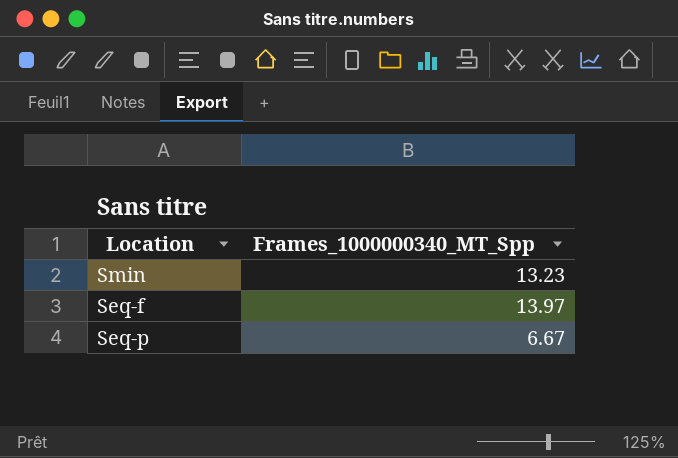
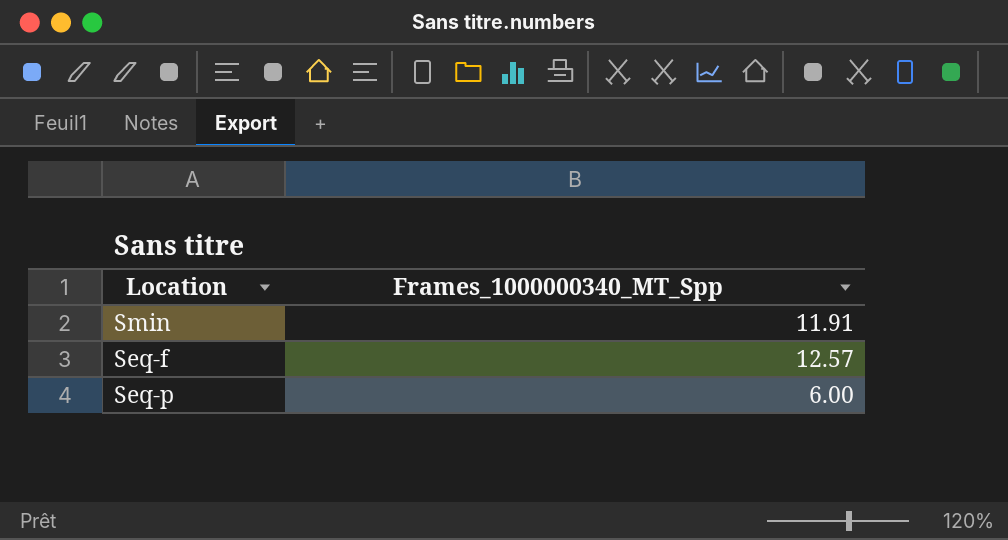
Smin | Frames_1000000340_MT_Spp: 13.23 -> 11.91
Seq-f | Frames_1000000340_MT_Spp: 13.97 -> 12.57
Seq-p | Frames_1000000340_MT_Spp: 6.67 -> 6.00

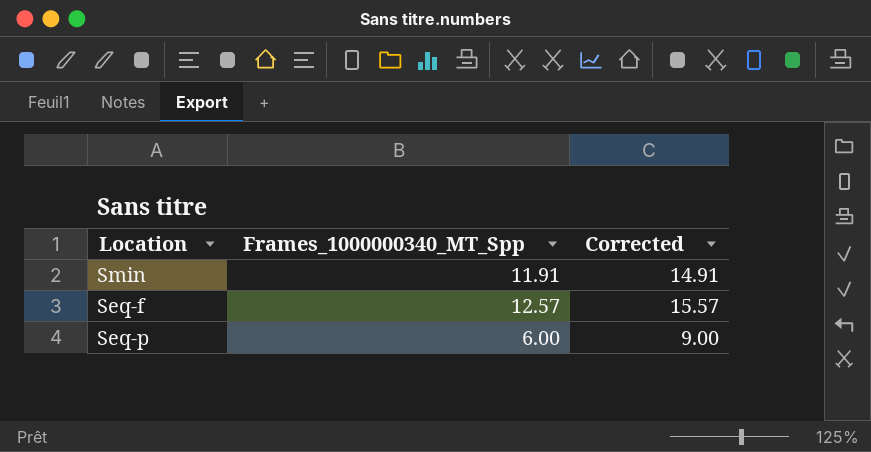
column Corrected | formula: none -> [Frames_1000000340_MT_Spp] + 3

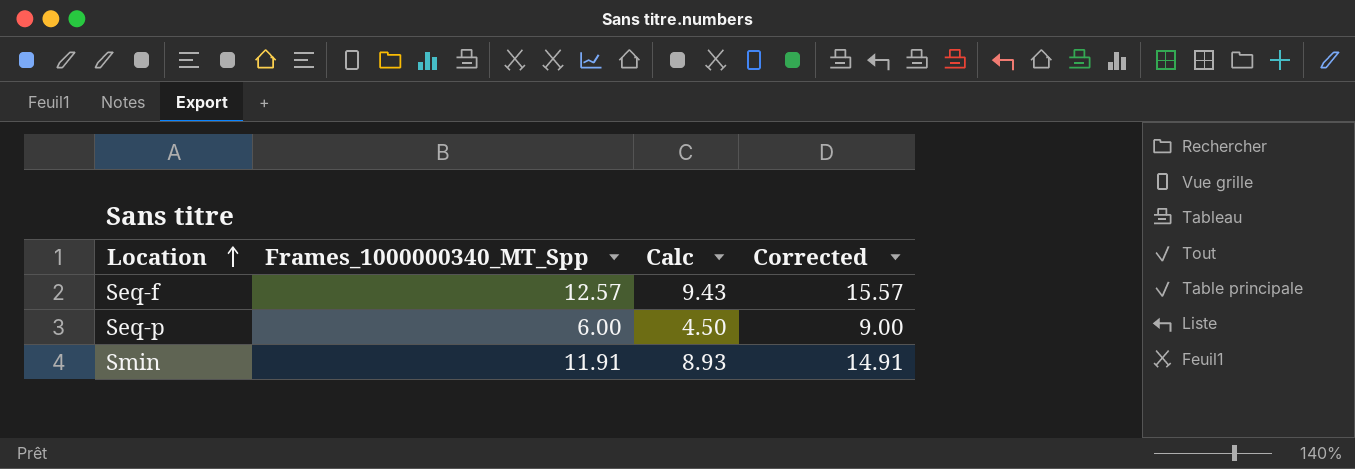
row order: none -> Location ascending
column Calc | formula: none -> [Frames_1000000340_MT_Spp] * 0.75

